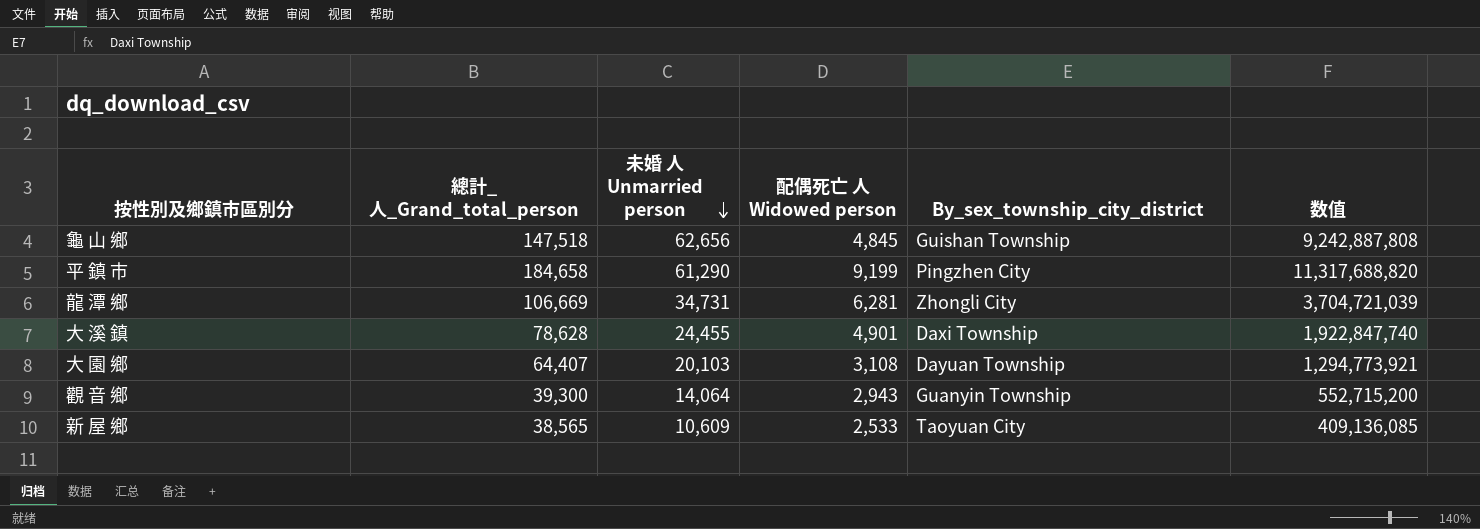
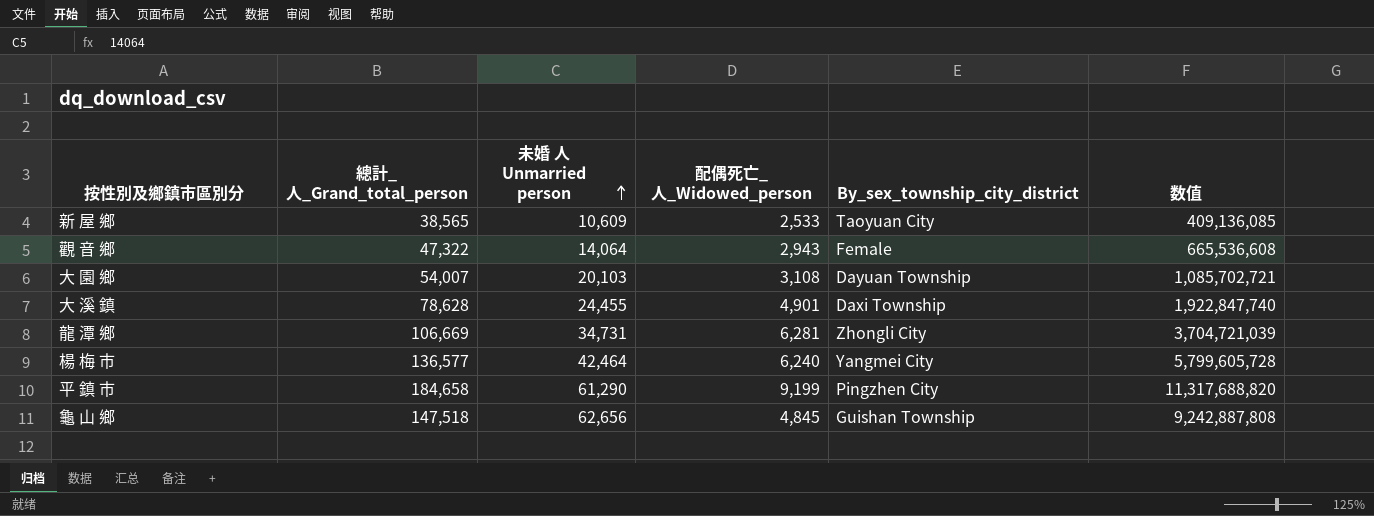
row order: 未婚 人 Unmarried person descending -> 未婚 人 Unmarried person ascending
column name: 配偶死亡 人 Widowed person -> 配偶死亡_人_Widowed_person
觀 音 鄉 | 總計_人_Grand_total_person: 39,300 -> 47,322
觀 音 鄉 | By_sex_township_city_district: Guanyin Township -> Female
觀 音 鄉 | 数值: 552,715,200 -> 665,536,608
大 園 鄉 | 總計_人_Grand_total_person: 64,407 -> 54,007
大 園 鄉 | 数值: 1,294,773,921 -> 1,085,702,721
row 楊 梅 市: none -> 136,577 | 42,464 | 6,240 | Yangmei City | 5,799,605,728

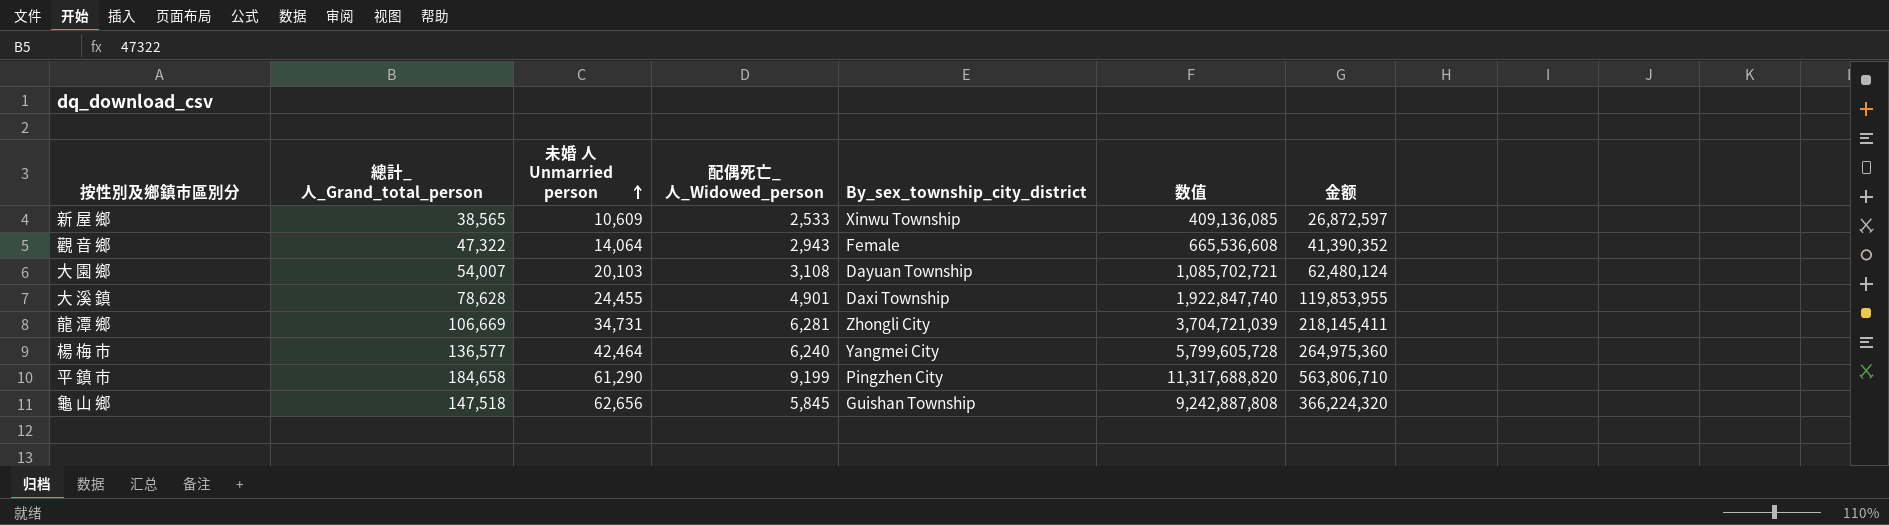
column 金额 | formula: none -> [未婚 人 Unmarried person] * [配偶死亡_人_Widowed_person]
新 屋 鄉 | By_sex_township_city_district: Taoyuan City -> Xinwu Township
龜 山 鄉 | 配偶死亡_人_Widowed_person: 4,845 -> 5,845

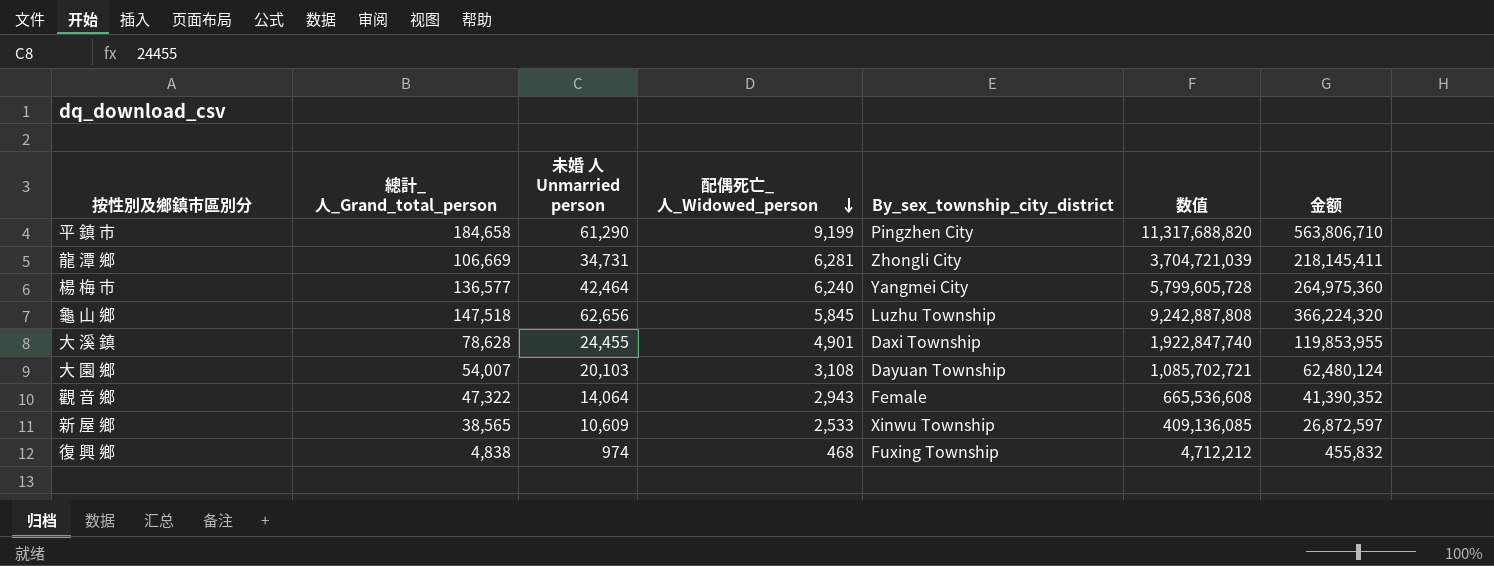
row order: 未婚 人 Unmarried person ascending -> 配偶死亡_人_Widowed_person descending
龜 山 鄉 | By_sex_township_city_district: Guishan Township -> Luzhu Township
row 復 興 鄉: none -> 4,838 | 974 | 468 | Fuxing Township | 4,712,212 | 455,832

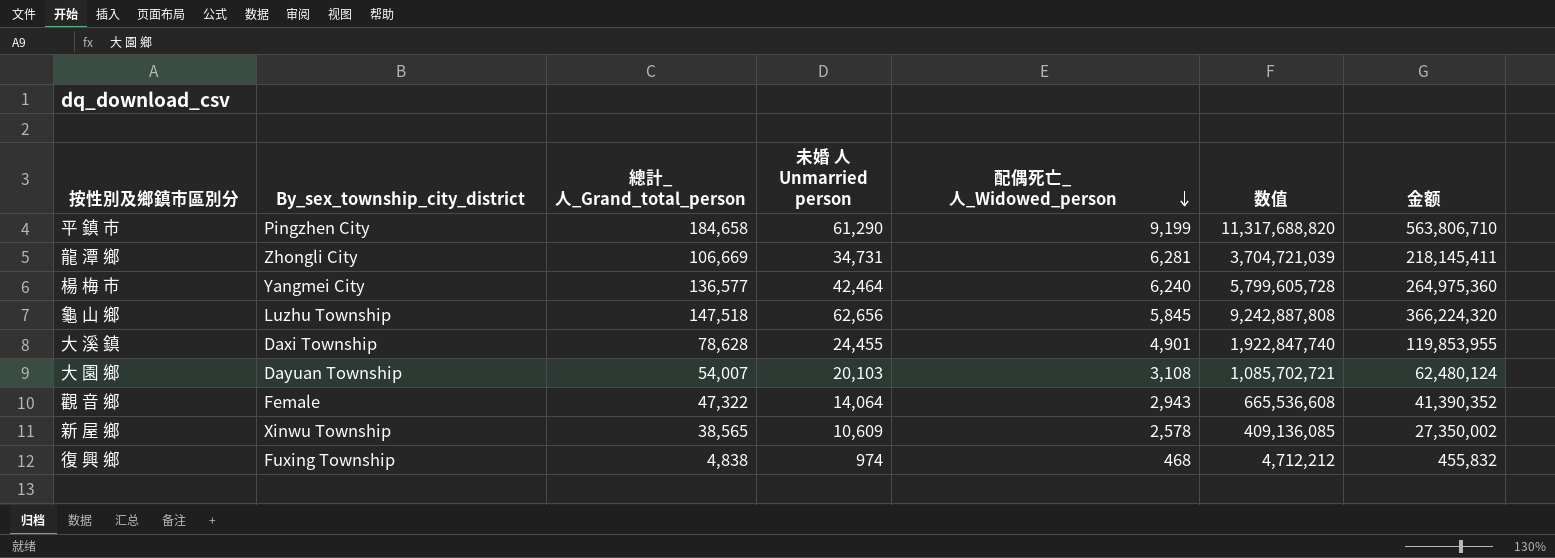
column By_sex_township_city_district | position: 5 -> 2
新 屋 鄉 | 配偶死亡_人_Widowed_person: 2,533 -> 2,578
新 屋 鄉 | 金额: 26,872,597 -> 27,350,002

